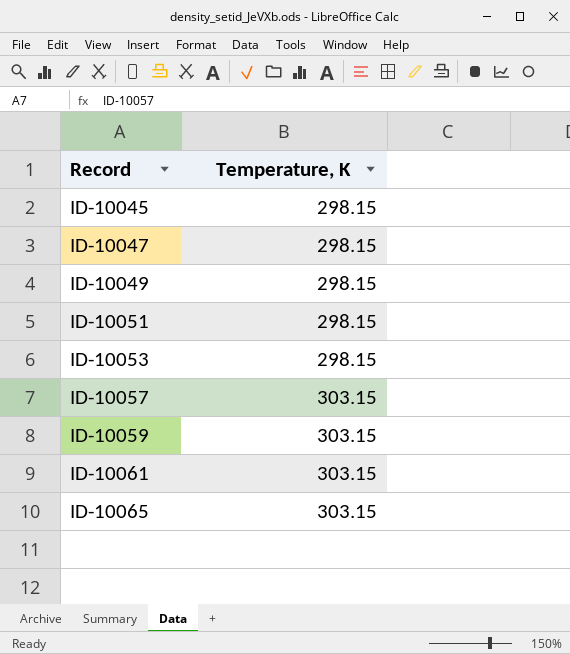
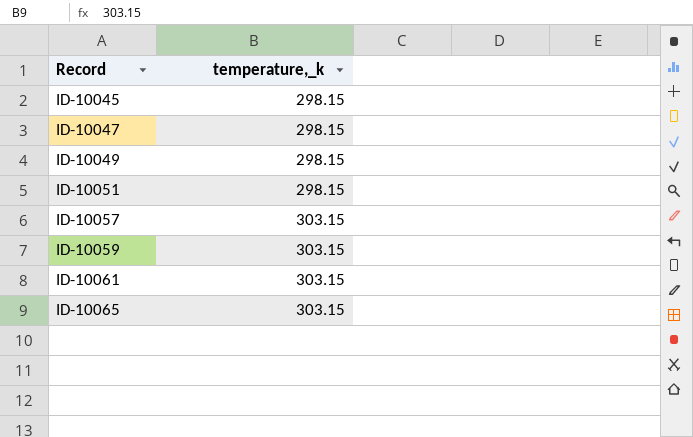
column name: Temperature, K -> temperature,_k
row ID-10053: 298.15 -> none

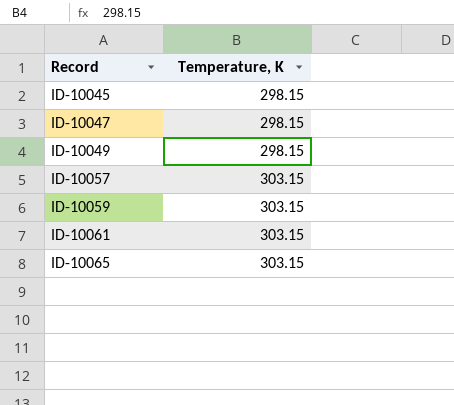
column name: temperature,_k -> Temperature, K
row ID-10051: 298.15 -> none

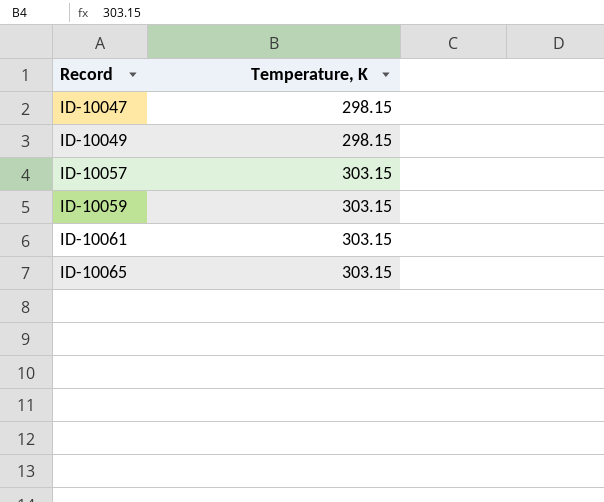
row ID-10045: 298.15 -> none

